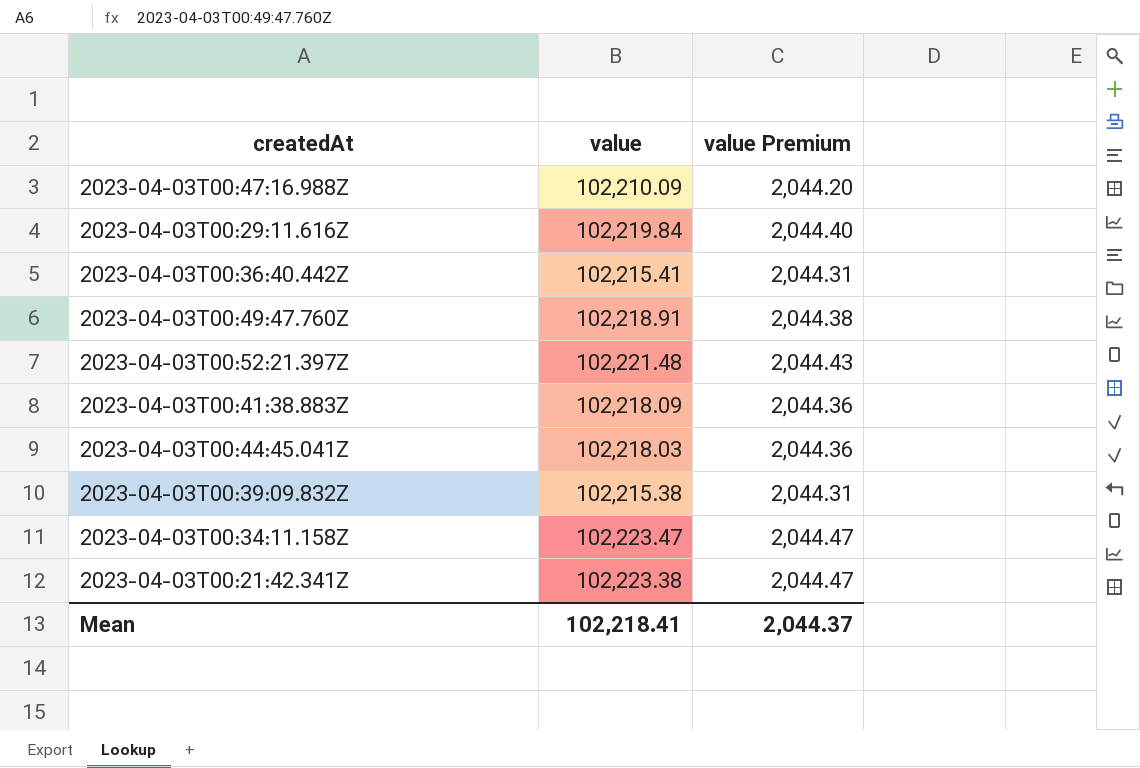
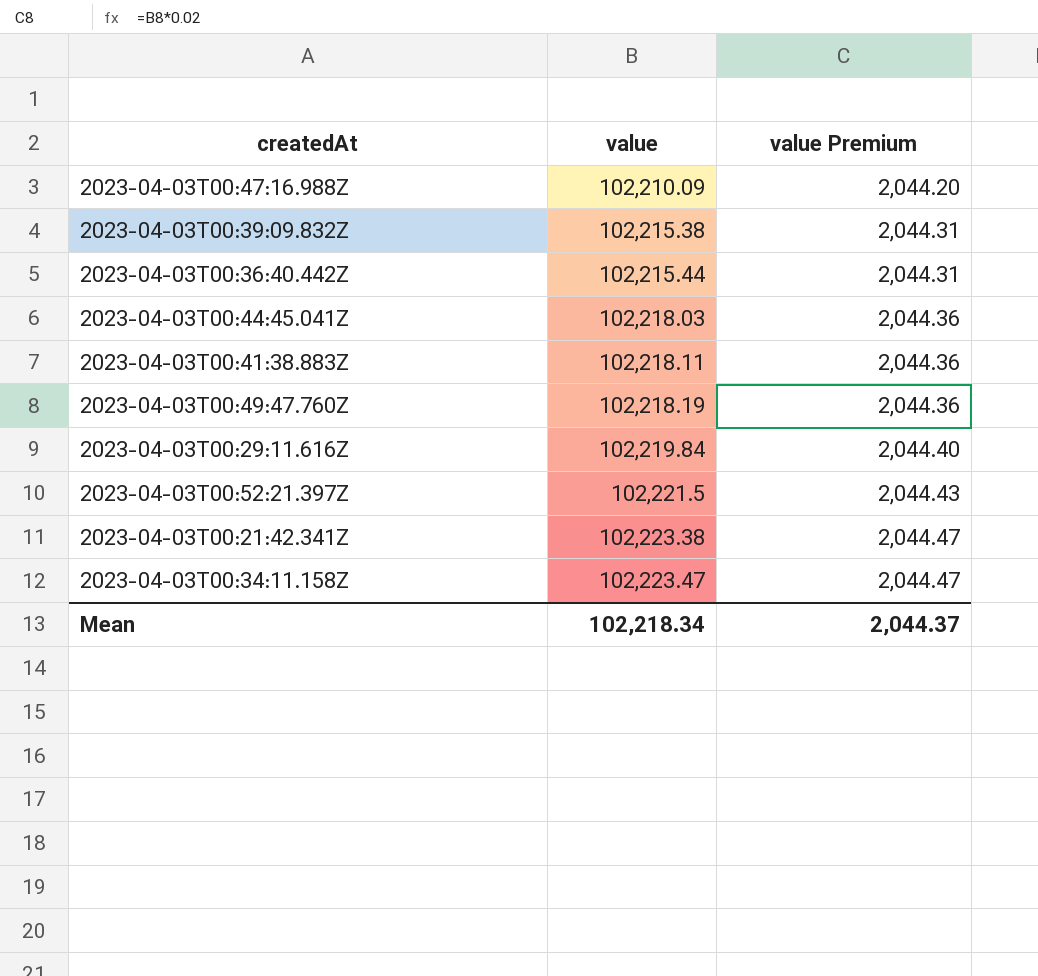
row order: none -> value ascending
2023-04-03T00:36:40.442Z | value: 102,215.41 -> 102,215.44
2023-04-03T00:41:38.883Z | value: 102,218.09 -> 102,218.11
2023-04-03T00:49:47.760Z | value: 102,218.91 -> 102,218.19
2023-04-03T00:49:47.760Z | value Premium: 2,044.38 -> 2,044.36
2023-04-03T00:52:21.397Z | value: 102,221.48 -> 102,221.5
Mean | value: 102,218.41 -> 102,218.34

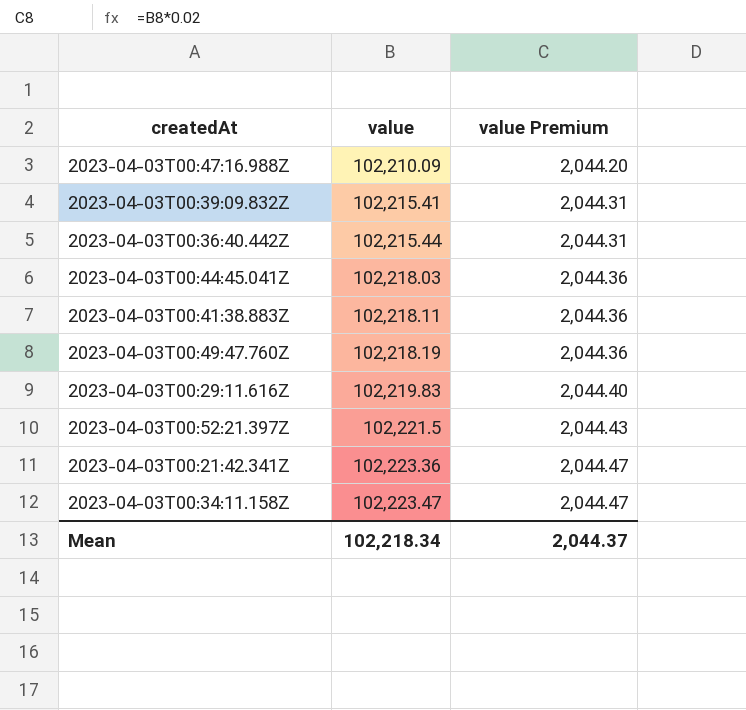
2023-04-03T00:39:09.832Z | value: 102,215.38 -> 102,215.41
2023-04-03T00:29:11.616Z | value: 102,219.84 -> 102,219.83
2023-04-03T00:21:42.341Z | value: 102,223.38 -> 102,223.36

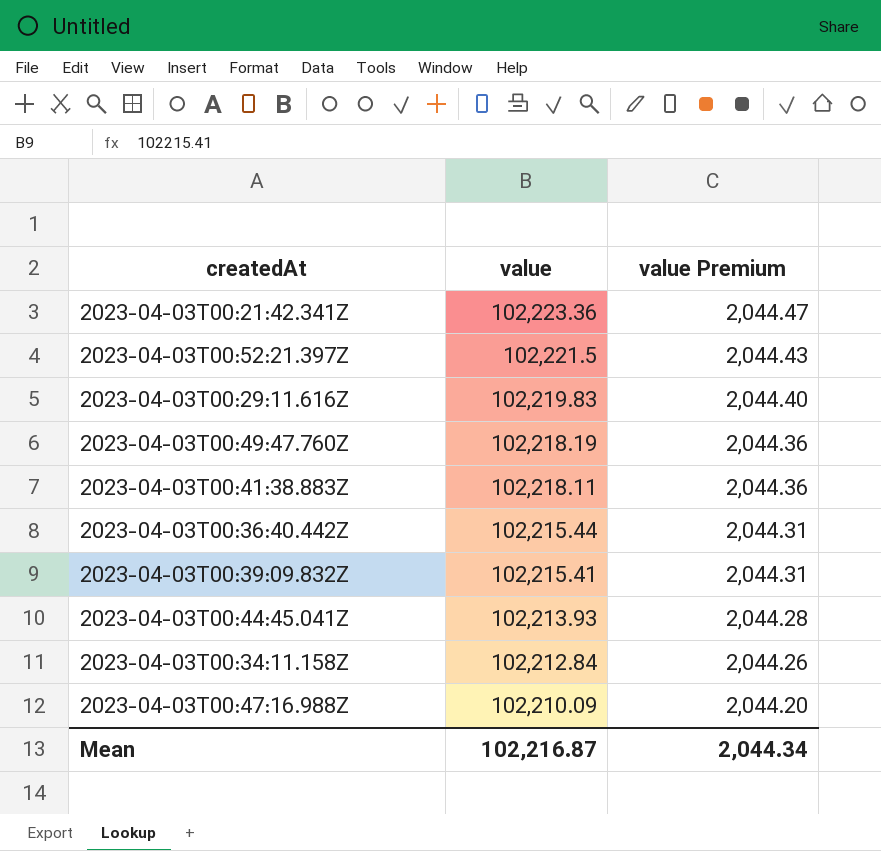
row order: value ascending -> value descending
2023-04-03T00:44:45.041Z | value: 102,218.03 -> 102,213.93
2023-04-03T00:44:45.041Z | value Premium: 2,044.36 -> 2,044.28
2023-04-03T00:34:11.158Z | value: 102,223.47 -> 102,212.84
2023-04-03T00:34:11.158Z | value Premium: 2,044.47 -> 2,044.26
Mean | value: 102,218.34 -> 102,216.87
Mean | value Premium: 2,044.37 -> 2,044.34

